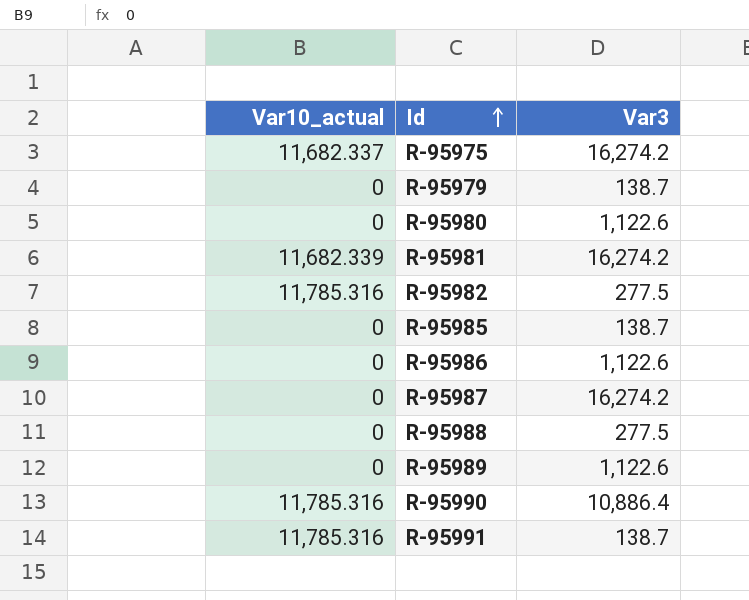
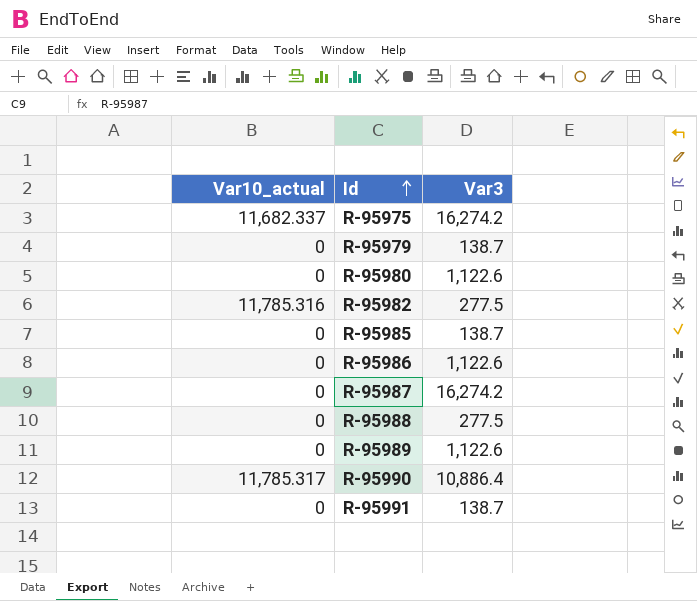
row R-95981: 11,682.339 | 16,274.2 -> none
R-95990 | Var10_actual: 11,785.316 -> 11,785.317
R-95991 | Var10_actual: 11,785.316 -> 0

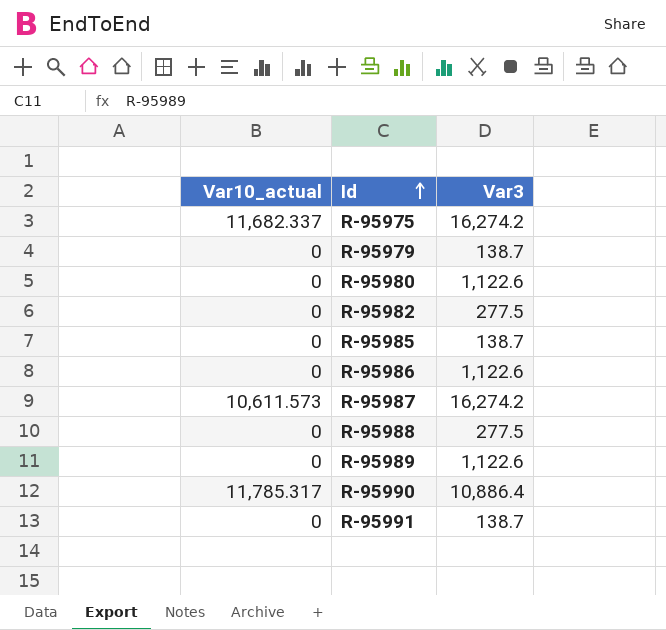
R-95982 | Var10_actual: 11,785.316 -> 0
R-95987 | Var10_actual: 0 -> 10,611.573

